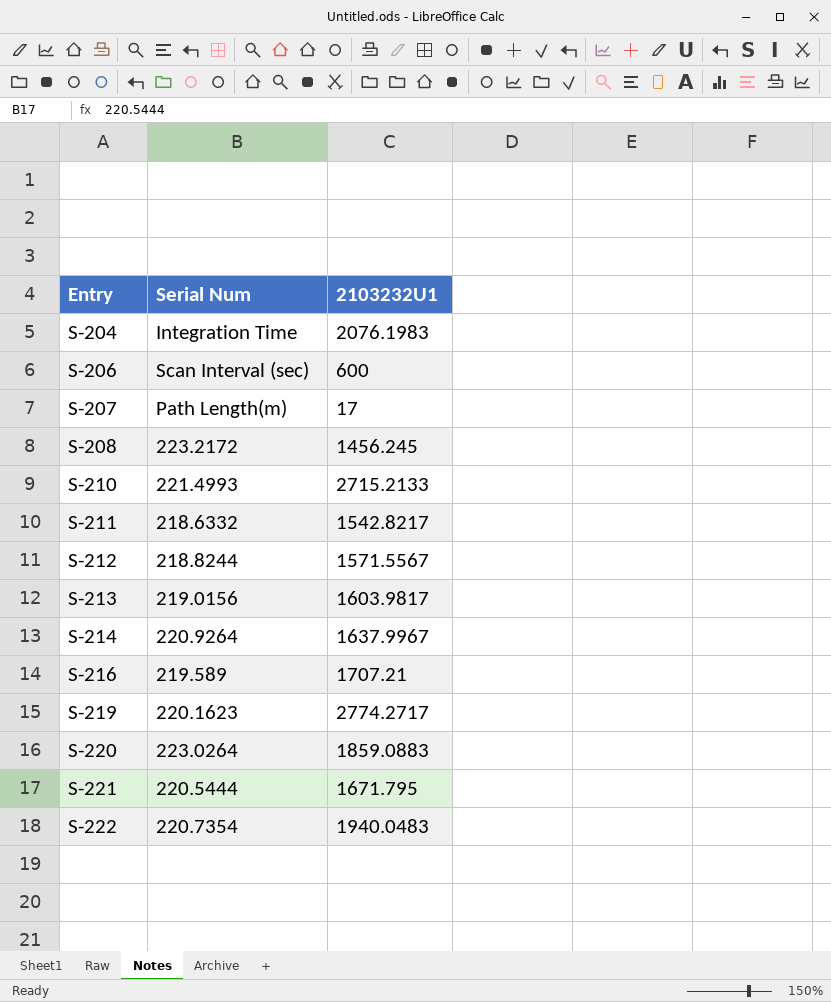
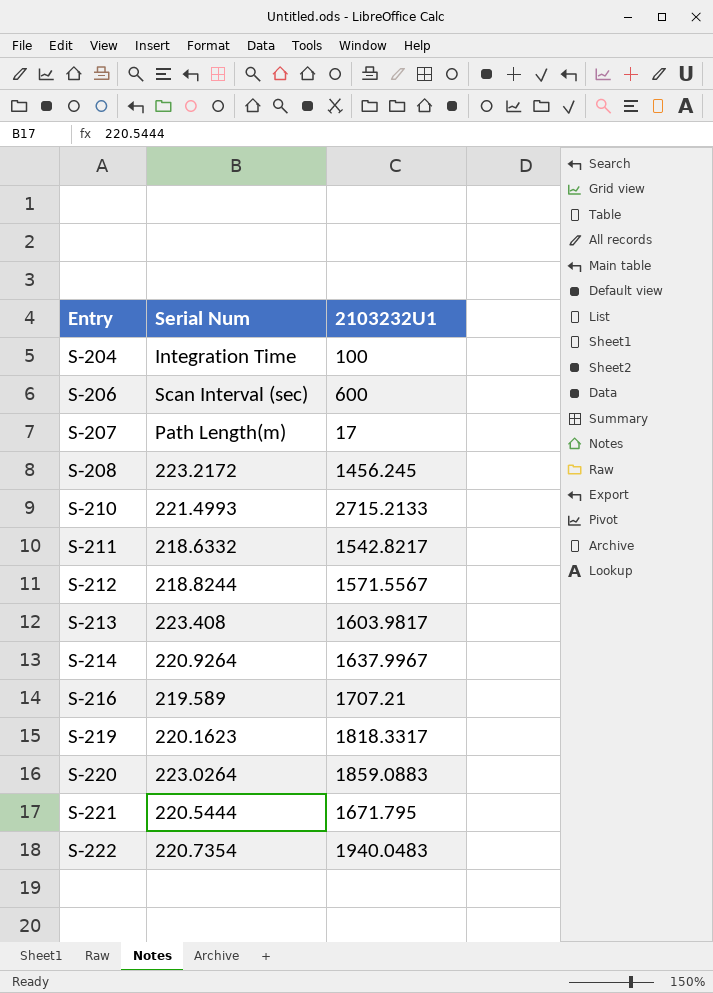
S-204 | 2103232U1: 2076.1983 -> 100
S-213 | Serial Num: 219.0156 -> 223.408
S-219 | 2103232U1: 2774.2717 -> 1818.3317

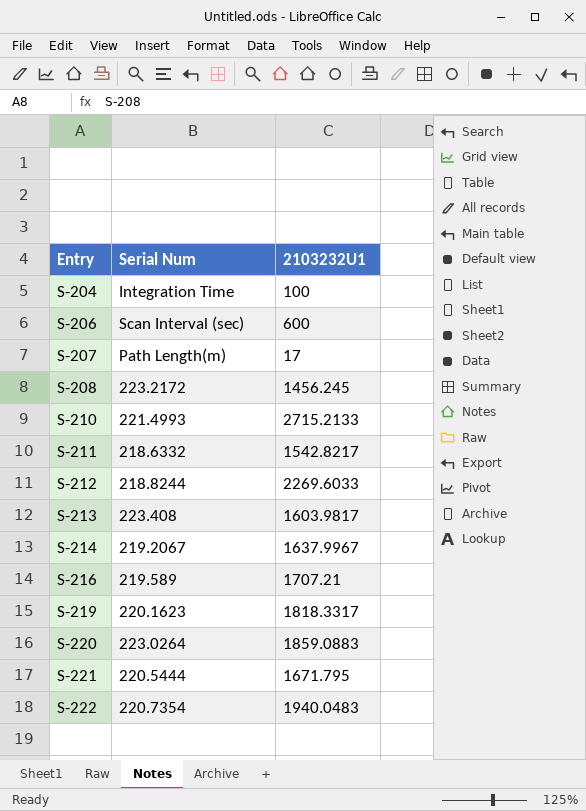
S-212 | 2103232U1: 1571.5567 -> 2269.6033
S-214 | Serial Num: 220.9264 -> 219.2067

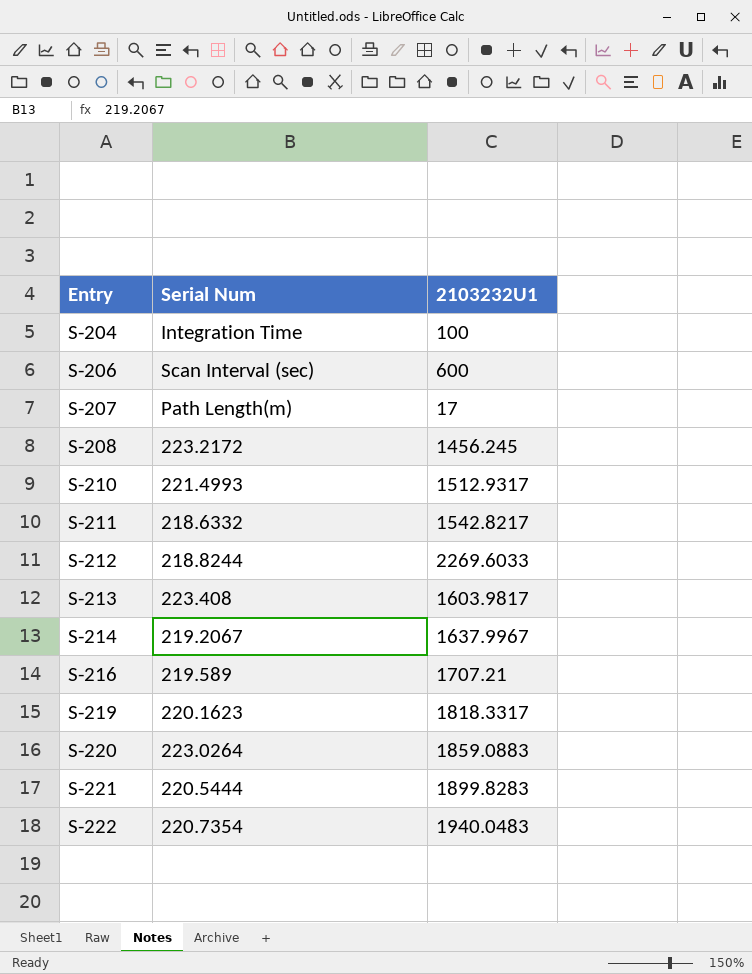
S-210 | 2103232U1: 2715.2133 -> 1512.9317
S-221 | 2103232U1: 1671.795 -> 1899.8283

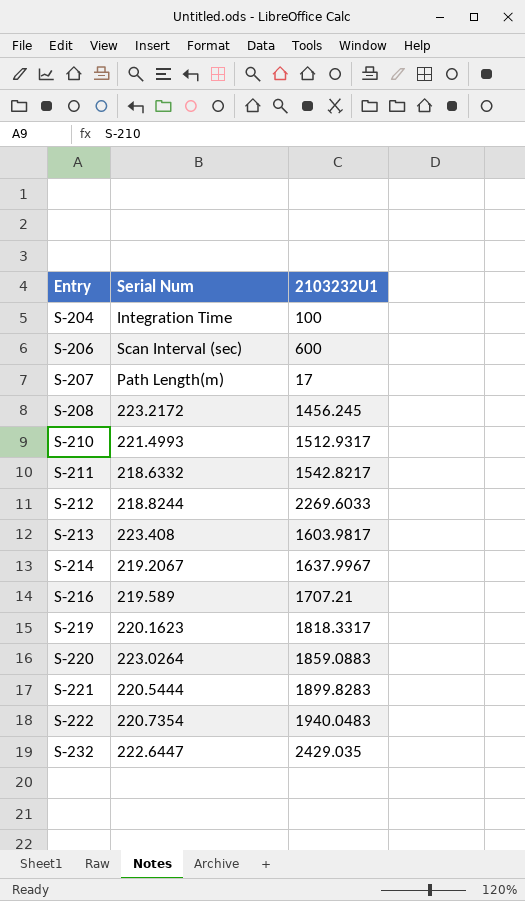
row S-232: none -> 222.6447 | 2429.035

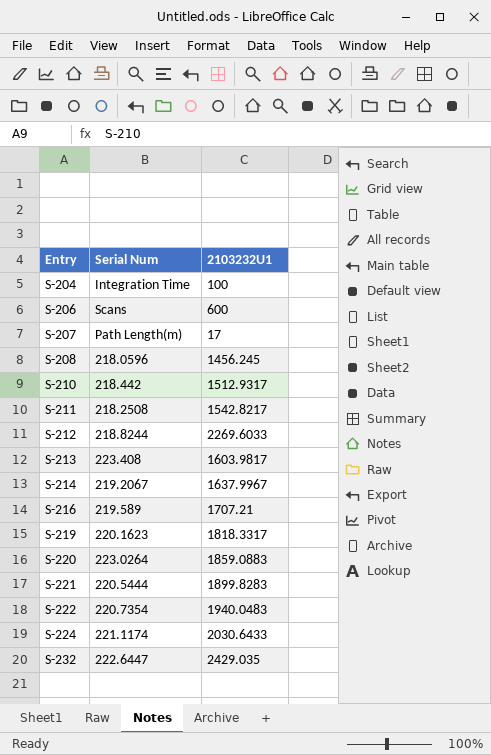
S-206 | Serial Num: Scan Interval (sec) -> Scans
S-208 | Serial Num: 223.2172 -> 218.0596
S-210 | Serial Num: 221.4993 -> 218.442
S-211 | Serial Num: 218.6332 -> 218.2508
row S-224: none -> 221.1174 | 2030.6433

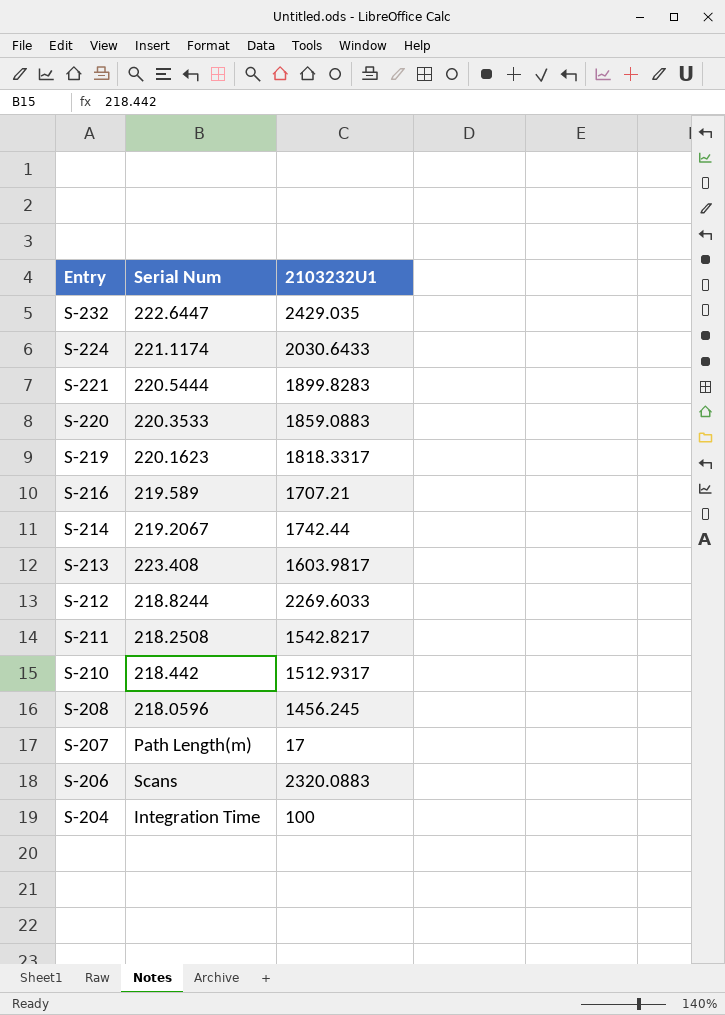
row order: Entry ascending -> Entry descending
row S-222: 220.7354 | 1940.0483 -> none
S-220 | Serial Num: 223.0264 -> 220.3533
S-214 | 2103232U1: 1637.9967 -> 1742.44
S-206 | 2103232U1: 600 -> 2320.0883

